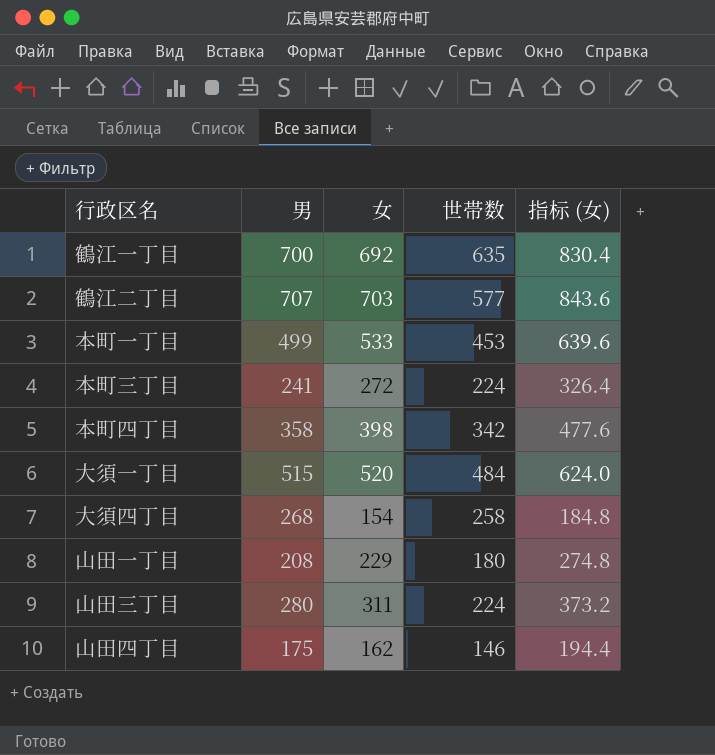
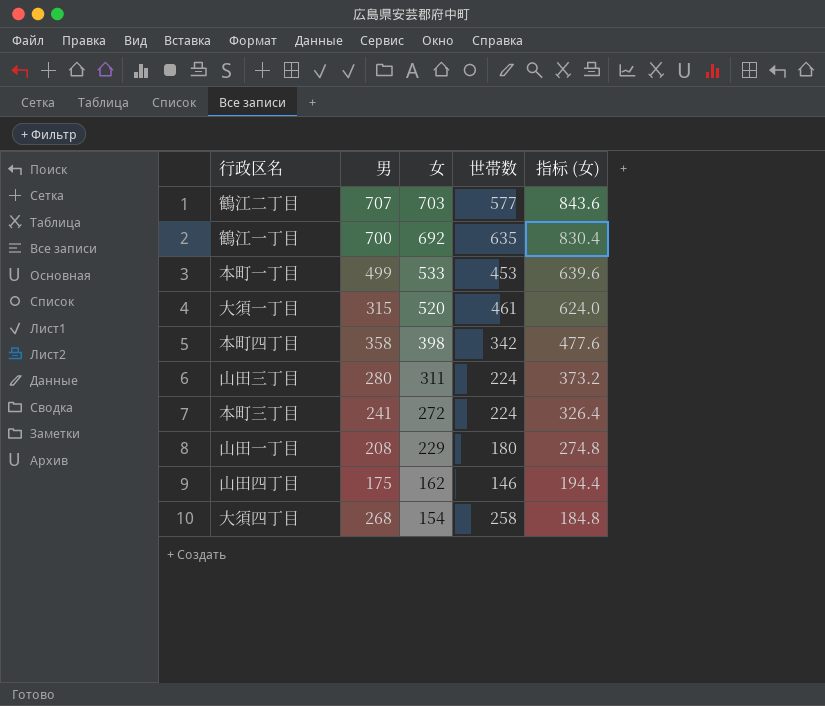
row order: none -> 女 descending
大須一丁目 | 男: 515 -> 315
大須一丁目 | 世帯数: 484 -> 461

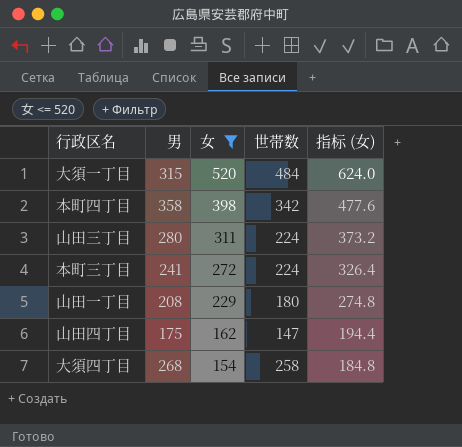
filter: none -> 女 <= 520
大須一丁目 | 世帯数: 461 -> 484
山田四丁目 | 世帯数: 146 -> 147

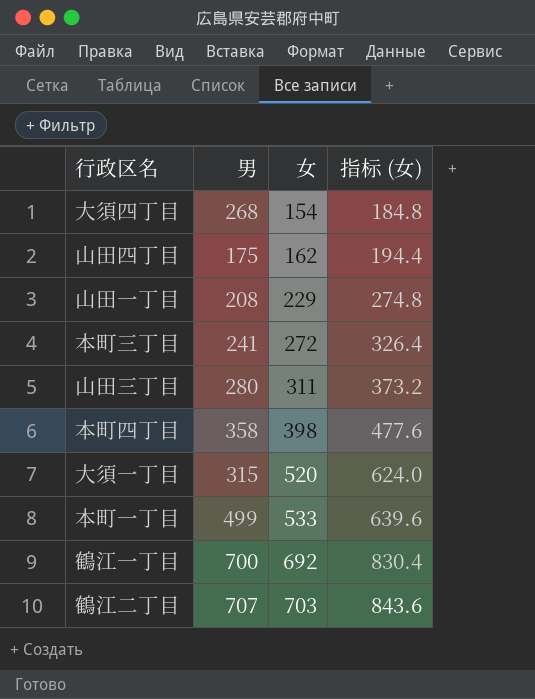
filter: 女 <= 520 -> none
row order: 女 descending -> 女 ascending
column 世帯数 | position: 4 -> none

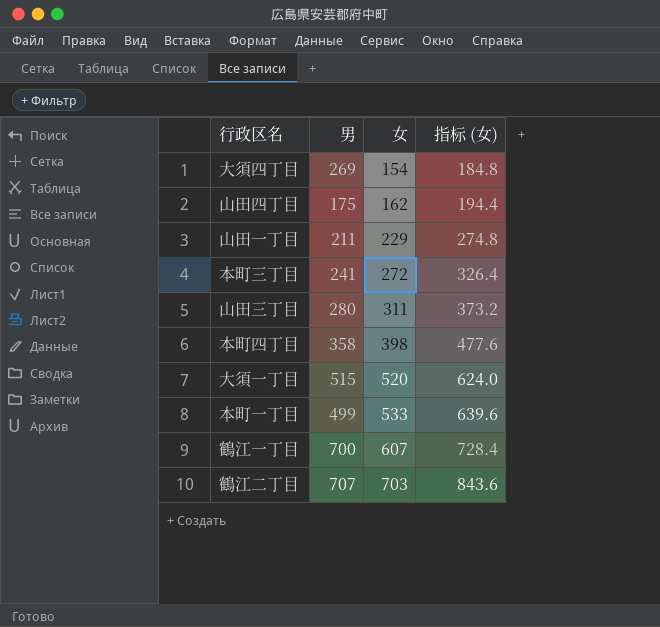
大須四丁目 | 男: 268 -> 269
山田一丁目 | 男: 208 -> 211
大須一丁目 | 男: 315 -> 515
鶴江一丁目 | 女: 692 -> 607
鶴江一丁目 | 指标 (女): 830.4 -> 728.4

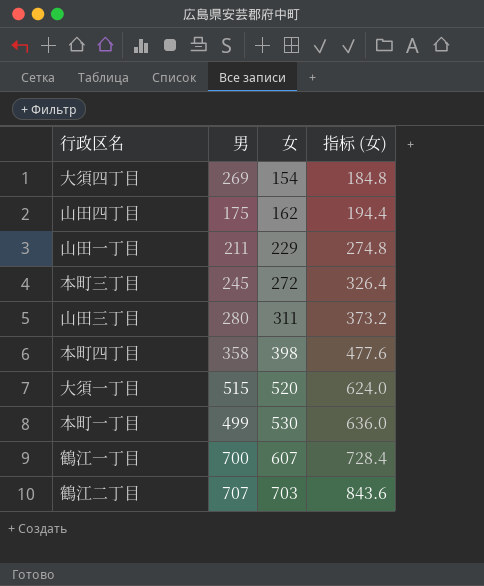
本町三丁目 | 男: 241 -> 245
本町一丁目 | 女: 533 -> 530
本町一丁目 | 指标 (女): 639.6 -> 636.0

